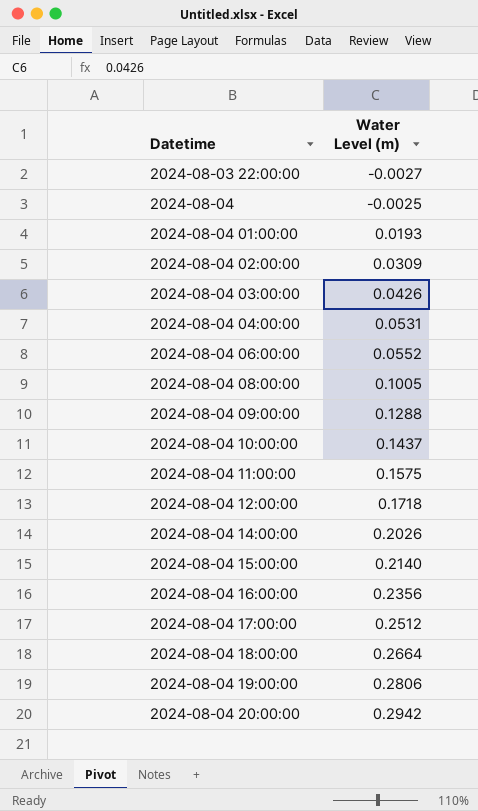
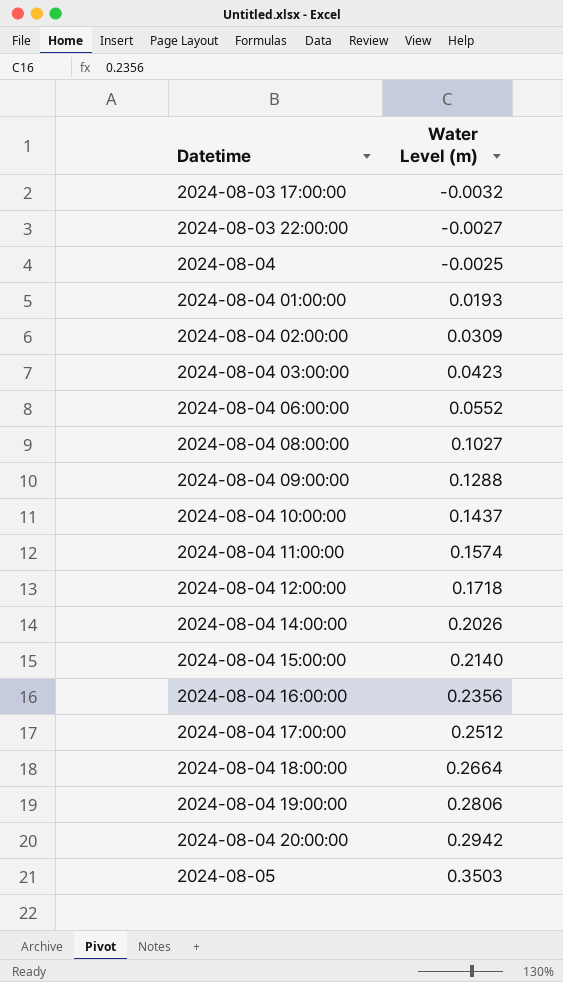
row 2024-08-04 04:00:00: 0.0531 -> none
row 2024-08-03 17:00:00: none -> -0.0032
2024-08-04 03:00:00 | Water Level (m): 0.0426 -> 0.0423
2024-08-04 08:00:00 | Water Level (m): 0.1005 -> 0.1027
2024-08-04 11:00:00 | Water Level (m): 0.1575 -> 0.1574
row 2024-08-05: none -> 0.3503

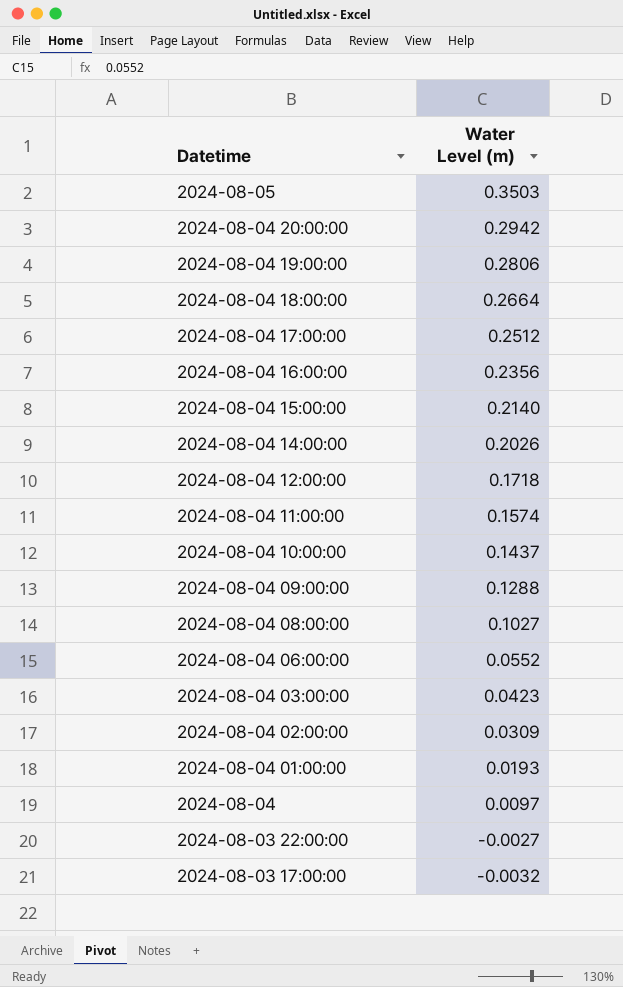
row order: Datetime ascending -> Datetime descending
2024-08-04 | Water Level (m): -0.0025 -> 0.0097

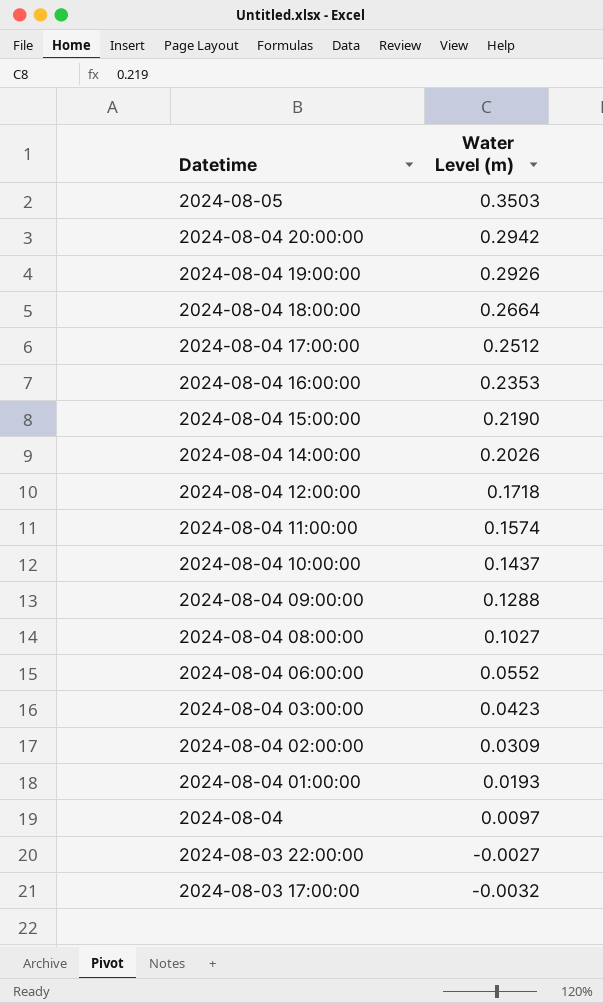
2024-08-04 19:00:00 | Water Level (m): 0.2806 -> 0.2926
2024-08-04 16:00:00 | Water Level (m): 0.2356 -> 0.2353
2024-08-04 15:00:00 | Water Level (m): 0.2140 -> 0.2190

